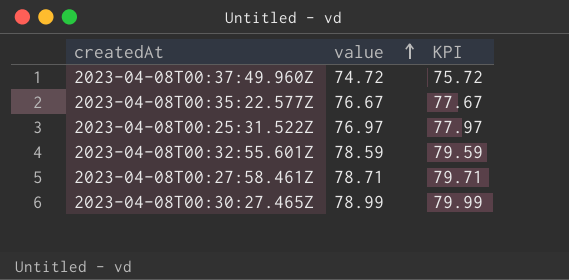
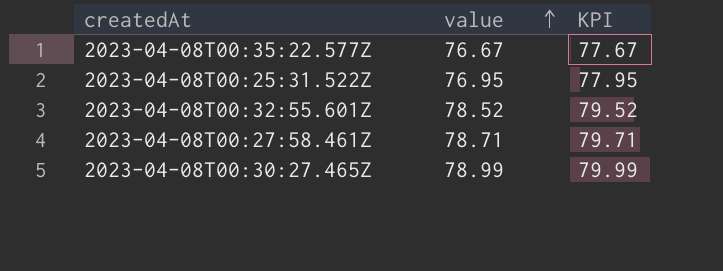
row 2023-04-08T00:37:49.960Z: 74.72 | 75.72 -> none
2023-04-08T00:25:31.522Z | value: 76.97 -> 76.95
2023-04-08T00:25:31.522Z | KPI: 77.97 -> 77.95
2023-04-08T00:32:55.601Z | value: 78.59 -> 78.52
2023-04-08T00:32:55.601Z | KPI: 79.59 -> 79.52

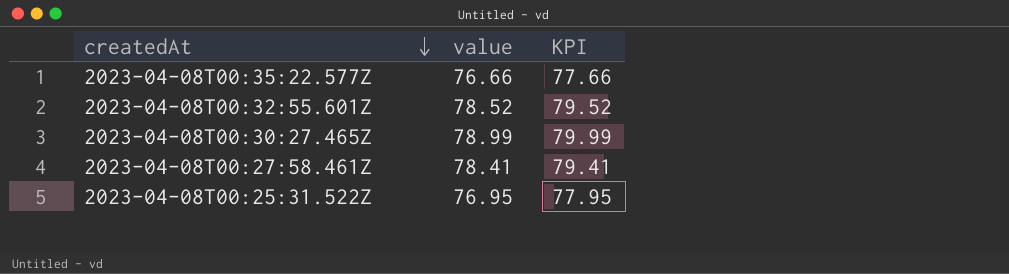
row order: value ascending -> createdAt descending
2023-04-08T00:35:22.577Z | value: 76.67 -> 76.66
2023-04-08T00:35:22.577Z | KPI: 77.67 -> 77.66
2023-04-08T00:27:58.461Z | value: 78.71 -> 78.41
2023-04-08T00:27:58.461Z | KPI: 79.71 -> 79.41

